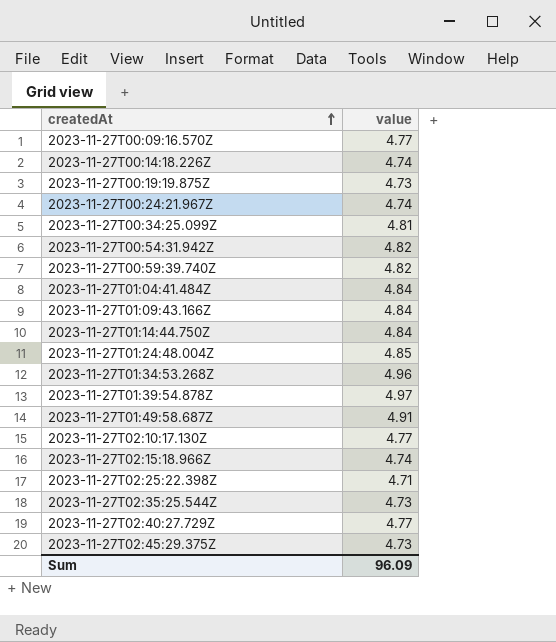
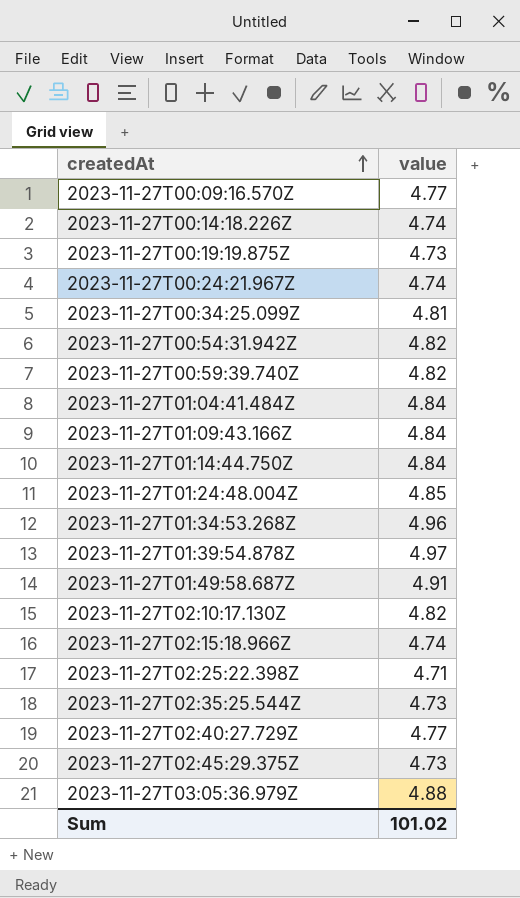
2023-11-27T02:10:17.130Z | value: 4.77 -> 4.82
row 2023-11-27T03:05:36.979Z: none -> 4.88
Sum | value: 96.09 -> 101.02

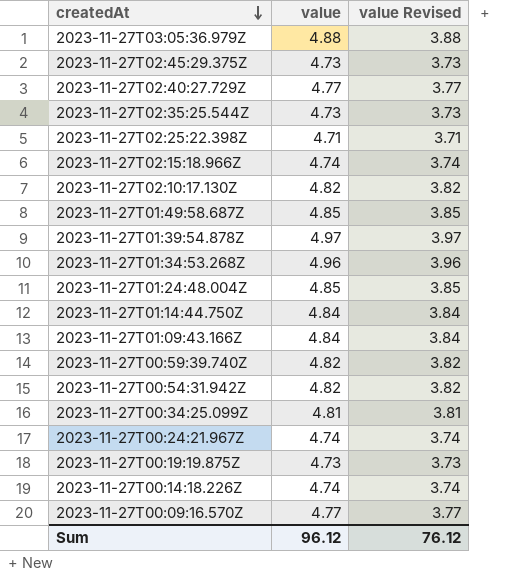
row order: createdAt ascending -> createdAt descending
column value Revised | formula: none -> [value] - 1
row 2023-11-27T01:04:41.484Z: 4.84 -> none
2023-11-27T01:49:58.687Z | value: 4.91 -> 4.85
Sum | value: 101.02 -> 96.12

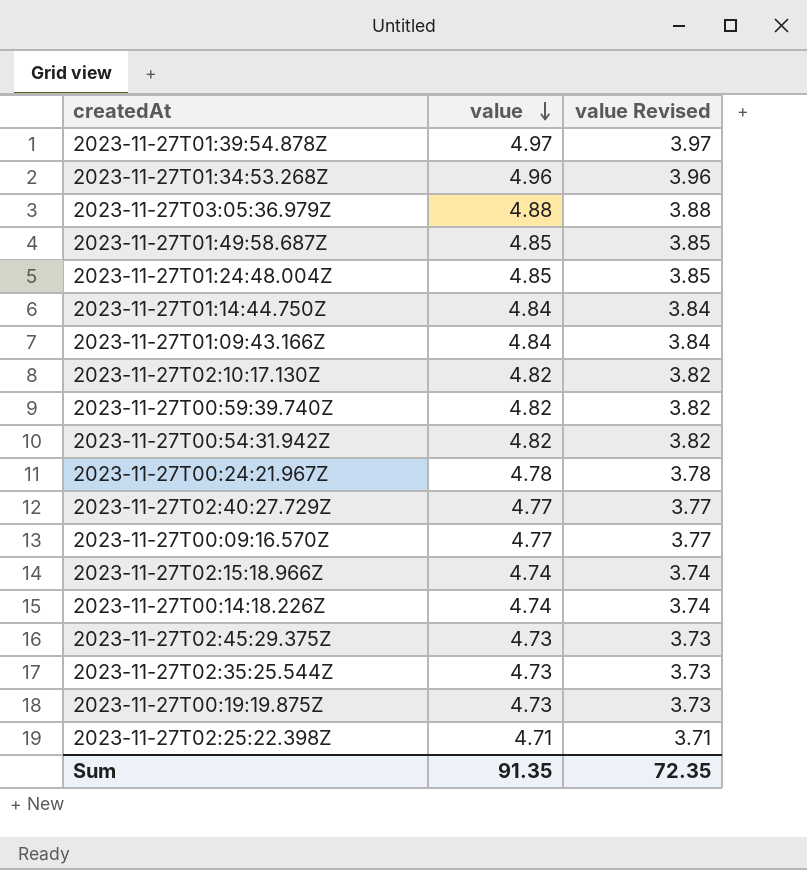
row order: createdAt descending -> value descending
row 2023-11-27T00:34:25.099Z: 4.81 | 3.81 -> none
2023-11-27T00:24:21.967Z | value: 4.74 -> 4.78
2023-11-27T00:24:21.967Z | value Revised: 3.74 -> 3.78
Sum | value: 96.12 -> 91.35
Sum | value Revised: 76.12 -> 72.35

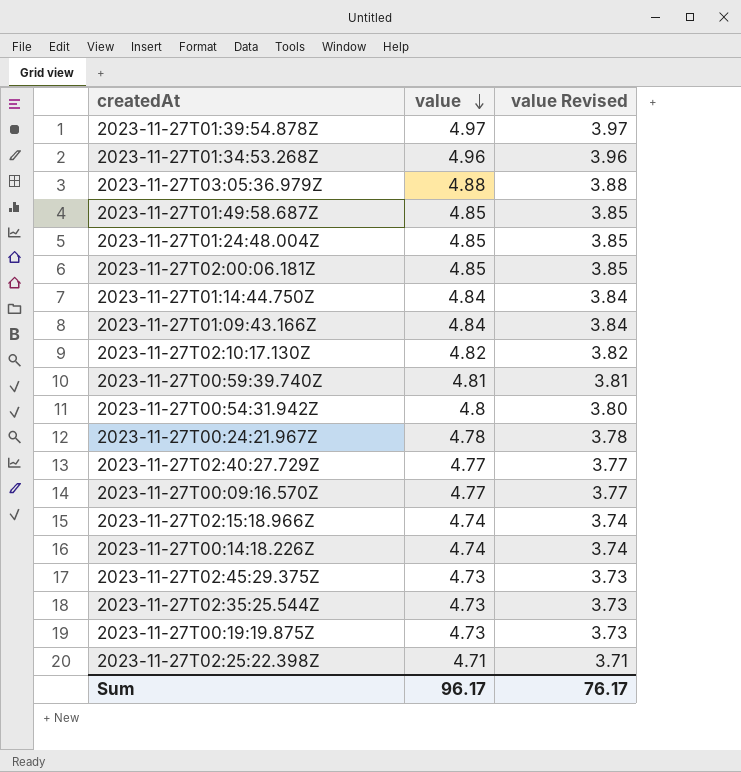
row 2023-11-27T02:00:06.181Z: none -> 4.85 | 3.85
2023-11-27T00:59:39.740Z | value: 4.82 -> 4.81
2023-11-27T00:59:39.740Z | value Revised: 3.82 -> 3.81
2023-11-27T00:54:31.942Z | value: 4.82 -> 4.8
2023-11-27T00:54:31.942Z | value Revised: 3.82 -> 3.80
Sum | value: 91.35 -> 96.17
Sum | value Revised: 72.35 -> 76.17

